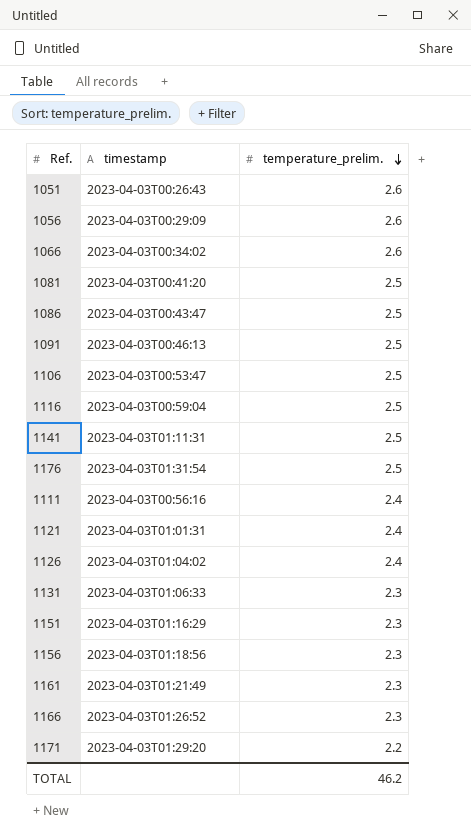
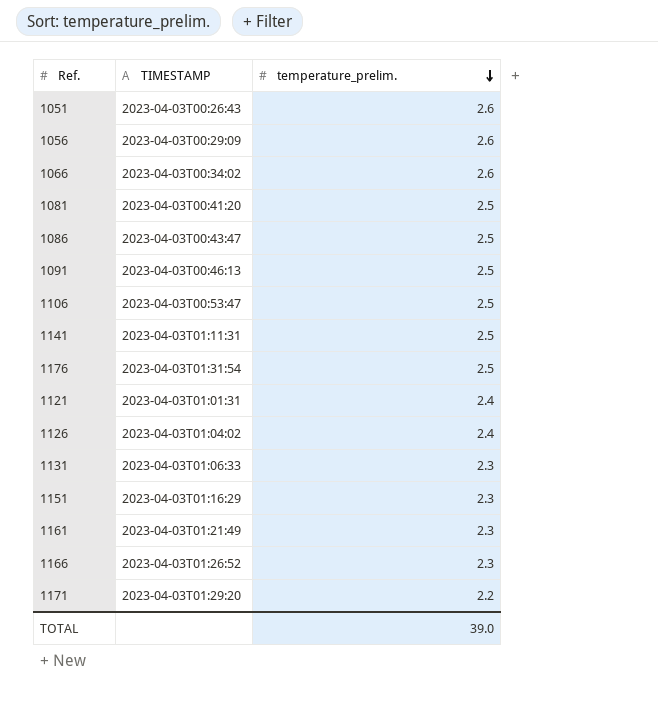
column name: timestamp -> TIMESTAMP
row 1116: 2023-04-03T00:59:04 | 2.5 -> none
row 1111: 2023-04-03T00:56:16 | 2.4 -> none
row 1156: 2023-04-03T01:18:56 | 2.3 -> none
TOTAL | temperature_prelim.: 46.2 -> 39.0

